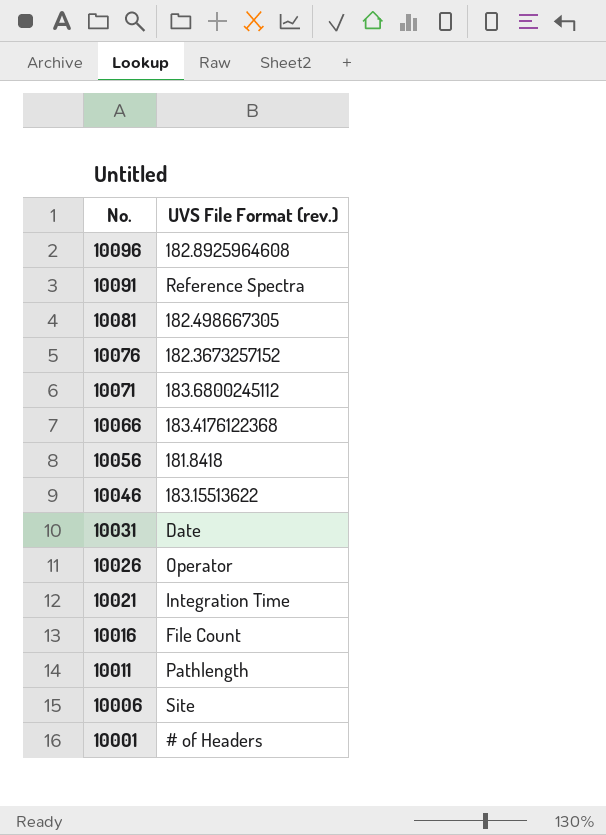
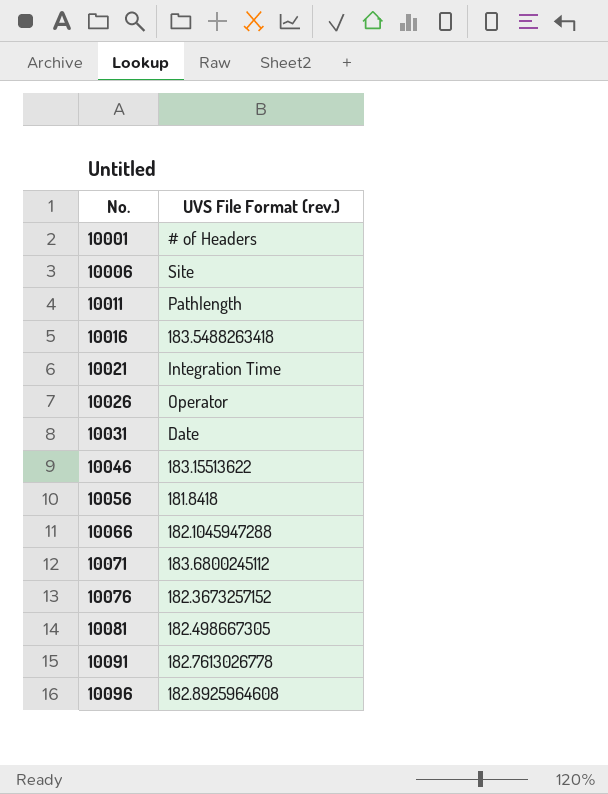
row order: No. descending -> No. ascending
10016 | UVS File Format (rev.): File Count -> 183.5488263418
10066 | UVS File Format (rev.): 183.4176122368 -> 182.1045947288
10091 | UVS File Format (rev.): Reference Spectra -> 182.7613026778

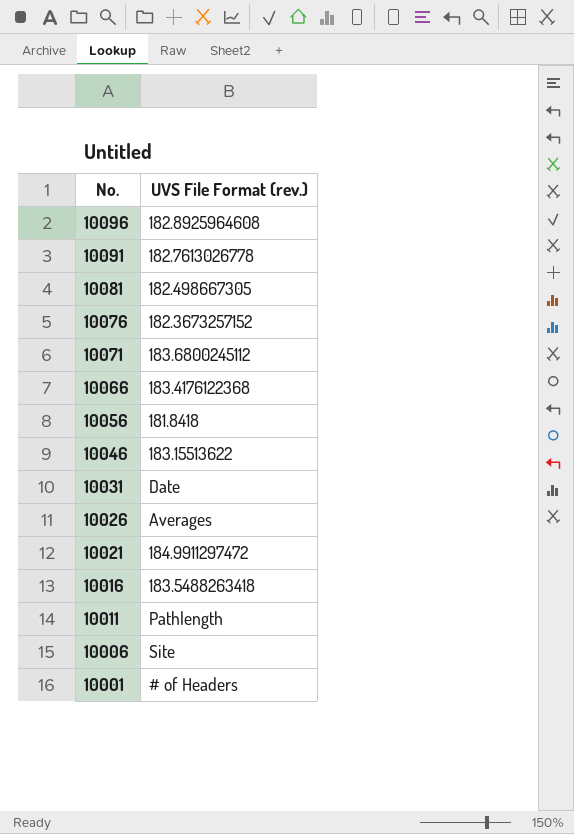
row order: No. ascending -> No. descending
10066 | UVS File Format (rev.): 182.1045947288 -> 183.4176122368
10026 | UVS File Format (rev.): Operator -> Averages
10021 | UVS File Format (rev.): Integration Time -> 184.9911297472

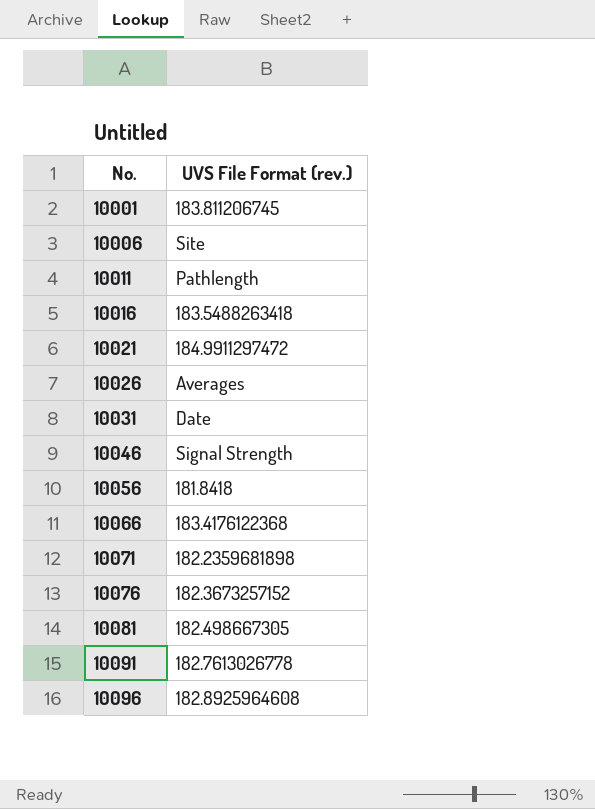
row order: No. descending -> No. ascending
10001 | UVS File Format (rev.): # of Headers -> 183.811206745
10046 | UVS File Format (rev.): 183.15513622 -> Signal Strength
10071 | UVS File Format (rev.): 183.6800245112 -> 182.2359681898

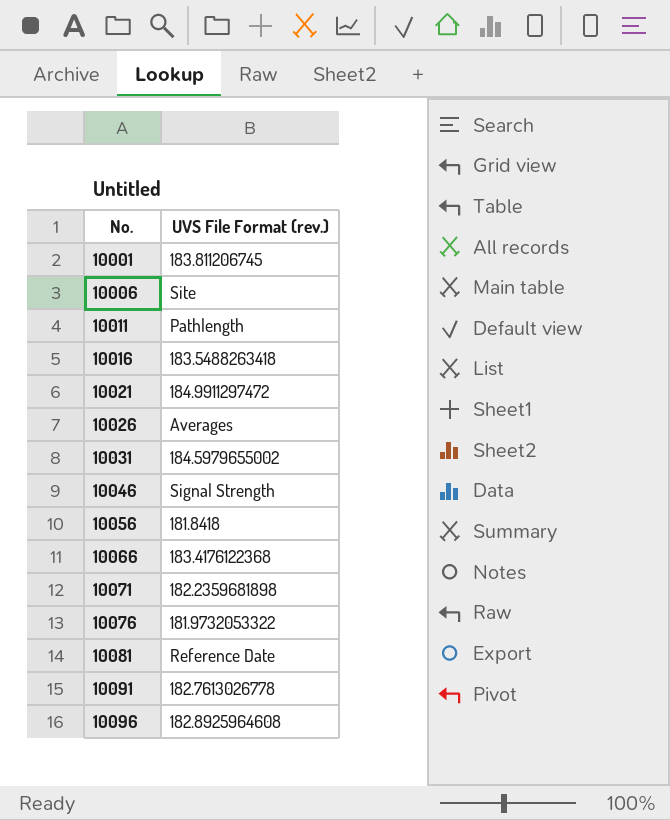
10031 | UVS File Format (rev.): Date -> 184.5979655002
10076 | UVS File Format (rev.): 182.3673257152 -> 181.9732053322
10081 | UVS File Format (rev.): 182.498667305 -> Reference Date

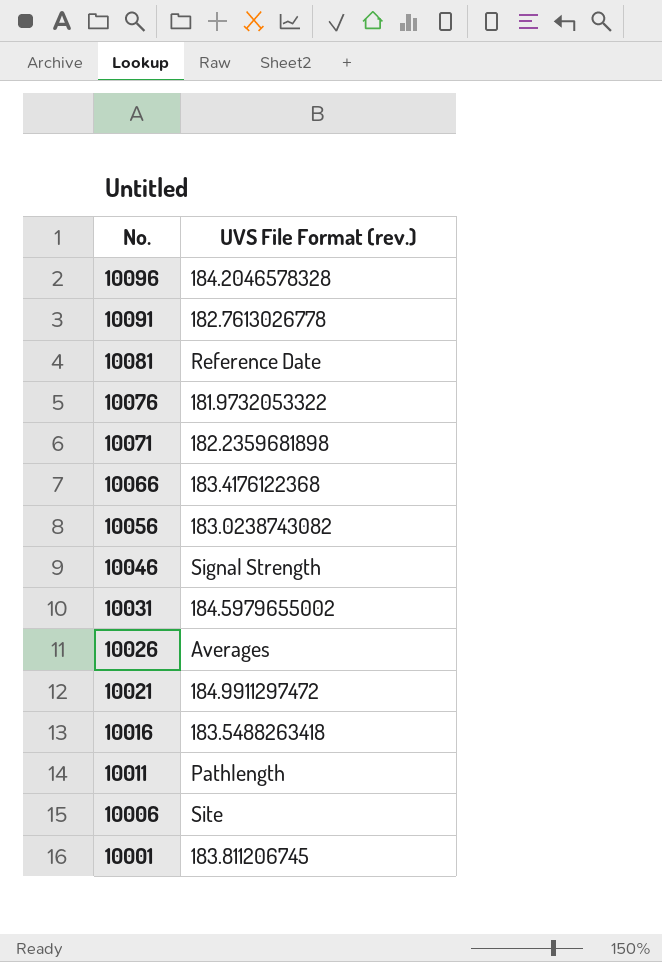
row order: No. ascending -> No. descending
10096 | UVS File Format (rev.): 182.8925964608 -> 184.2046578328
10056 | UVS File Format (rev.): 181.8418 -> 183.0238743082

